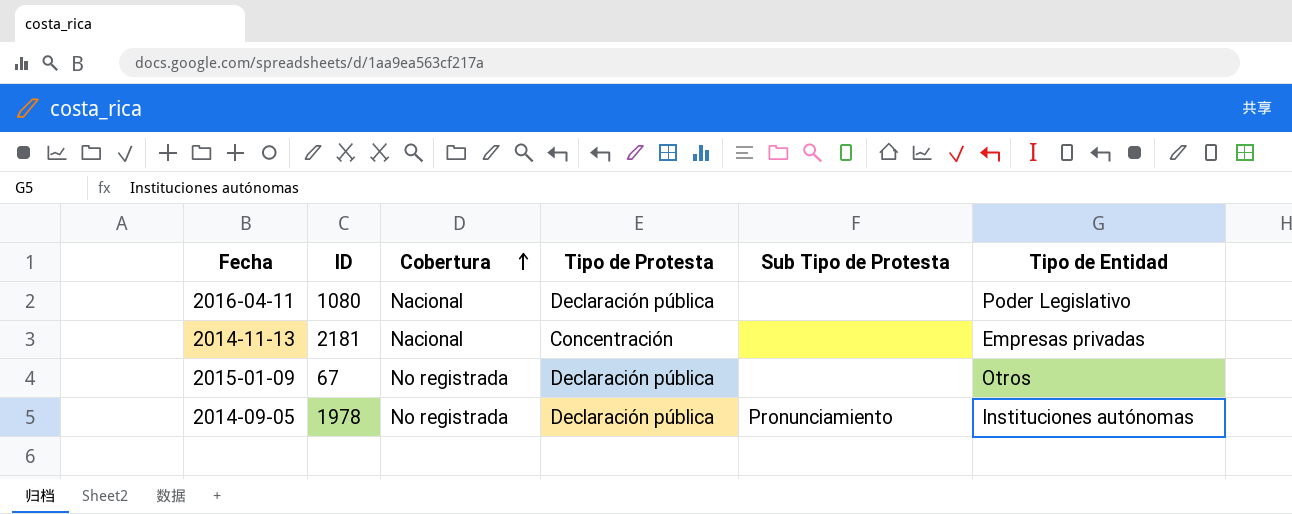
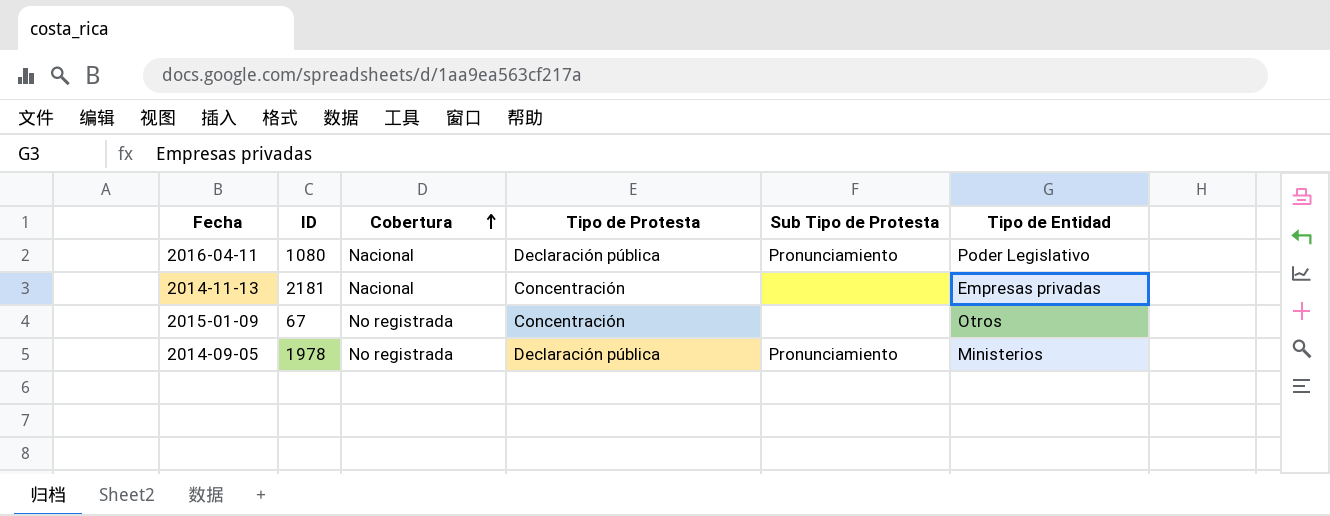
2016-04-11 | Sub Tipo de Protesta: none -> Pronunciamiento
2015-01-09 | Tipo de Protesta: Declaración pública -> Concentración
2014-09-05 | Tipo de Entidad: Instituciones autónomas -> Ministerios

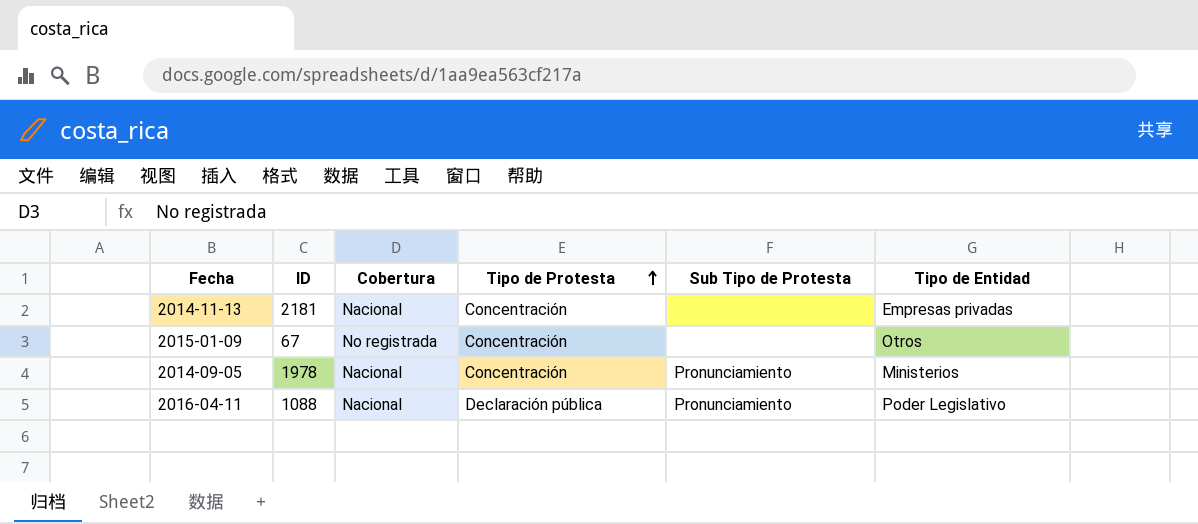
row order: Cobertura ascending -> Tipo de Protesta ascending
2014-09-05 | Cobertura: No registrada -> Nacional
2014-09-05 | Tipo de Protesta: Declaración pública -> Concentración
2016-04-11 | ID: 1080 -> 1088

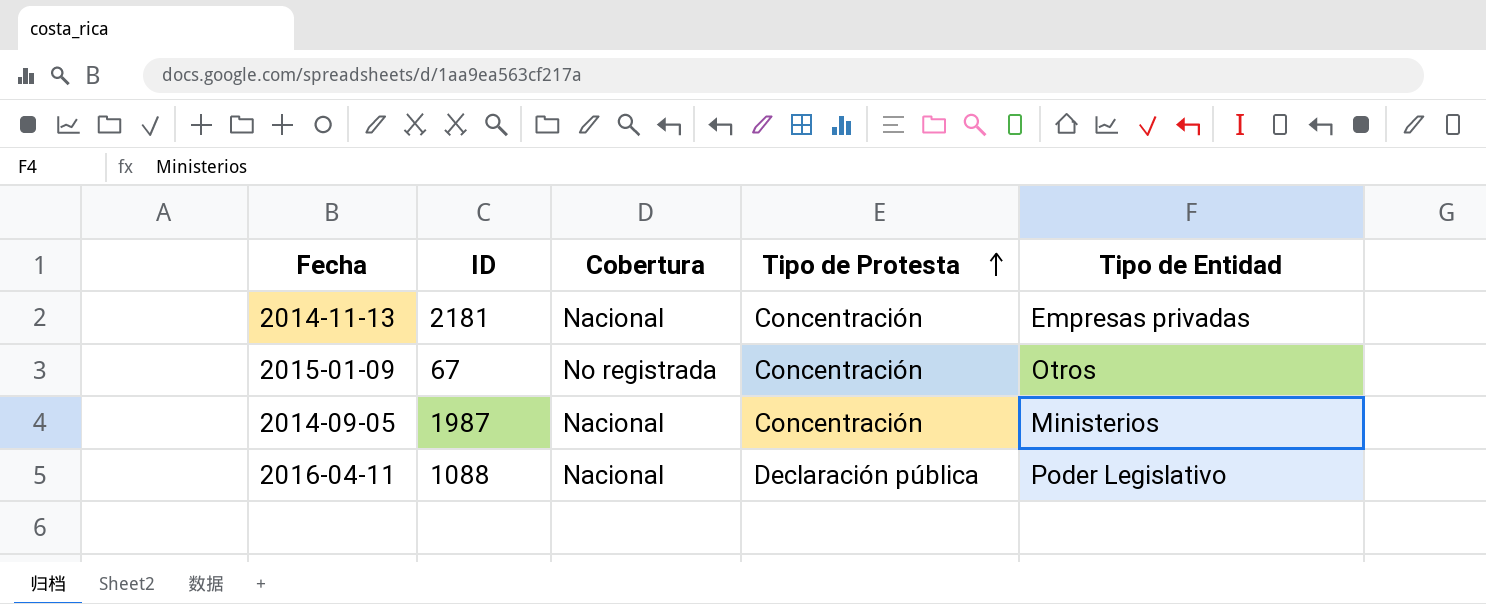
column Sub Tipo de Protesta | position: 5 -> none
2014-09-05 | ID: 1978 -> 1987

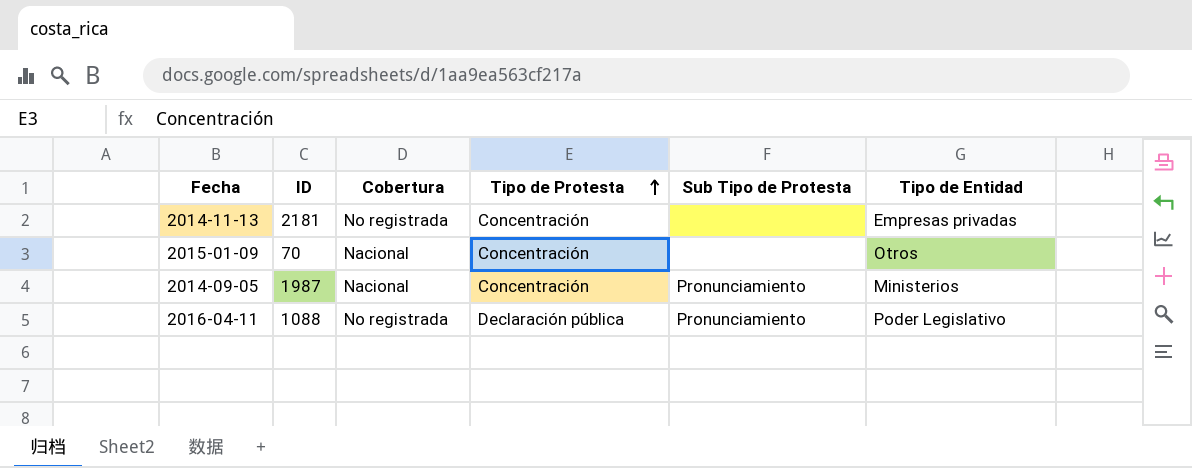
column Sub Tipo de Protesta | position: none -> 5
2014-11-13 | Cobertura: Nacional -> No registrada
2015-01-09 | ID: 67 -> 70
2015-01-09 | Cobertura: No registrada -> Nacional
2016-04-11 | Cobertura: Nacional -> No registrada

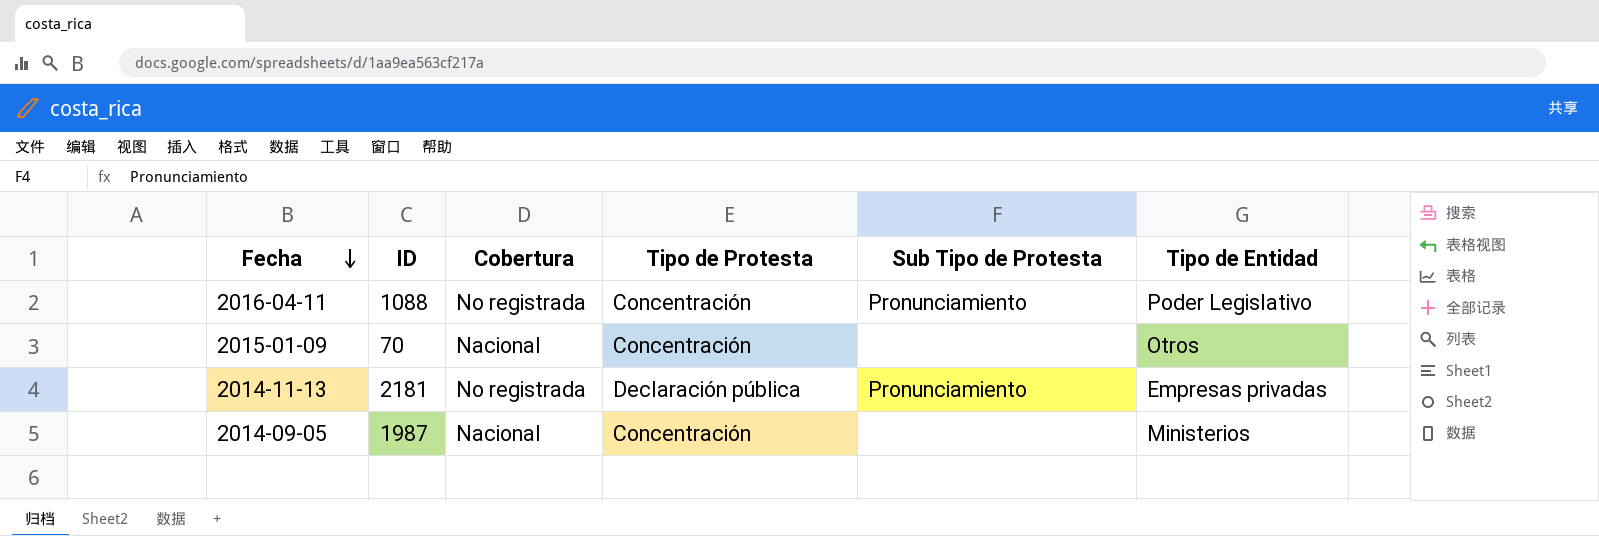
row order: Tipo de Protesta ascending -> Fecha descending
2016-04-11 | Tipo de Protesta: Declaración pública -> Concentración
2014-11-13 | Tipo de Protesta: Concentración -> Declaración pública
2014-11-13 | Sub Tipo de Protesta: none -> Pronunciamiento
2014-09-05 | Sub Tipo de Protesta: Pronunciamiento -> none

